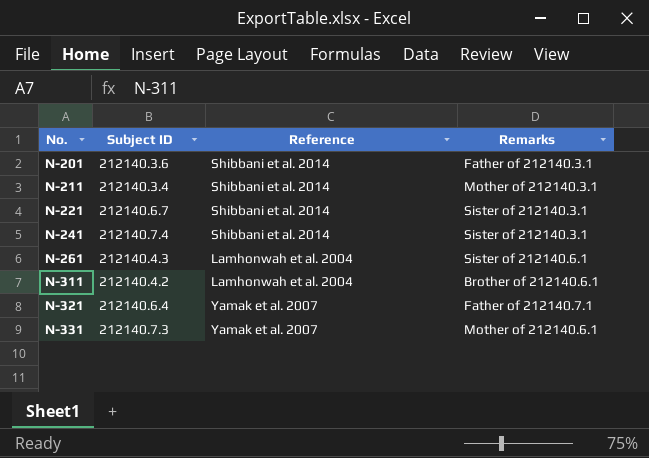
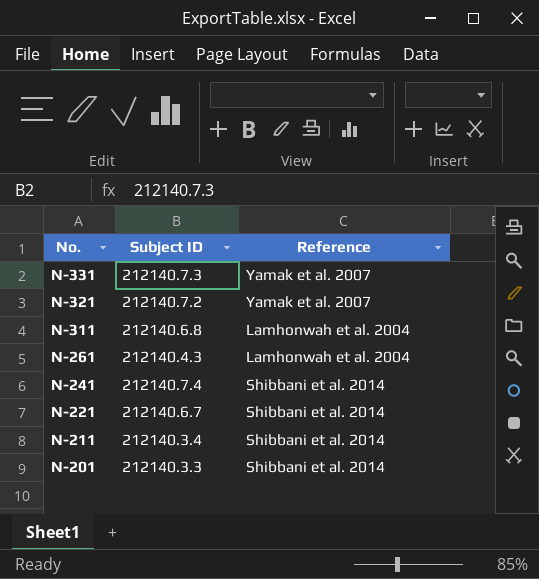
row order: No. ascending -> No. descending
column Remarks | position: 4 -> none
N-321 | Subject ID: 212140.6.4 -> 212140.7.2
N-311 | Subject ID: 212140.4.2 -> 212140.6.8
N-201 | Subject ID: 212140.3.6 -> 212140.3.3

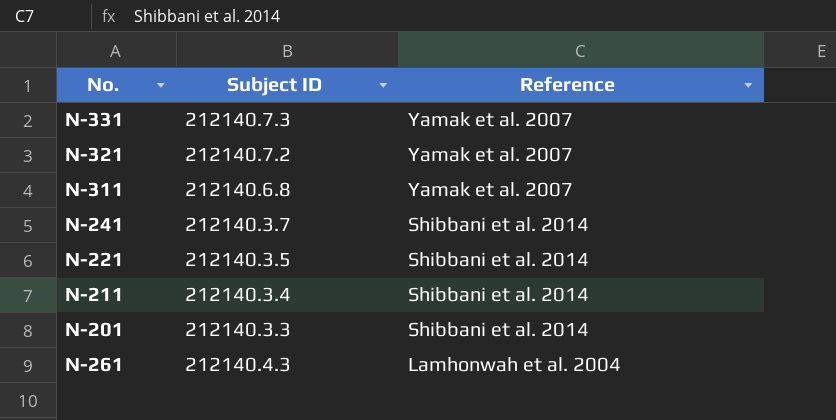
row order: No. descending -> Reference descending
N-311 | Reference: Lamhonwah et al. 2004 -> Yamak et al. 2007
N-241 | Subject ID: 212140.7.4 -> 212140.3.7
N-221 | Subject ID: 212140.6.7 -> 212140.3.5

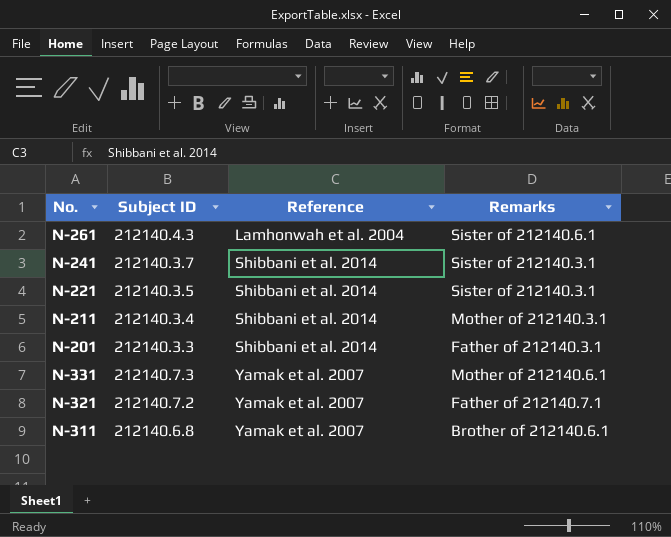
row order: Reference descending -> Reference ascending
column Remarks | position: none -> 4

